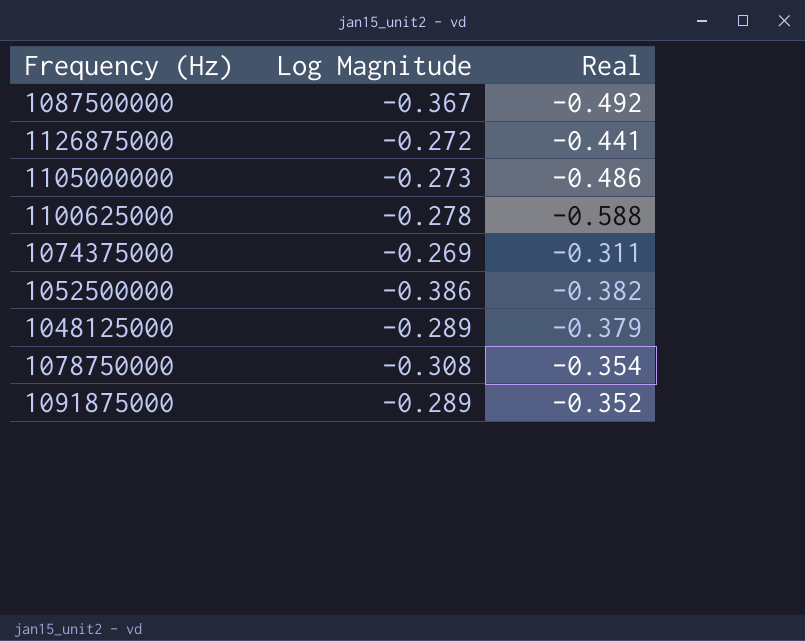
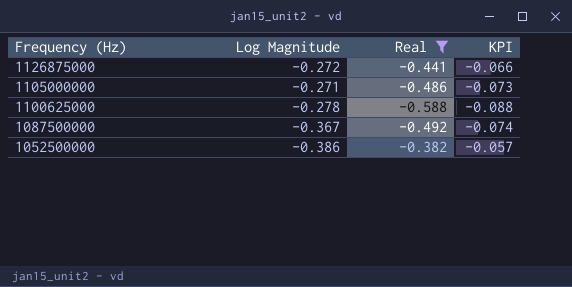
filter: none -> Real <= -0.382
row order: none -> Frequency (Hz) descending
column KPI | formula: none -> [Real] * 0.15
1105000000 | Log Magnitude: -0.273 -> -0.271

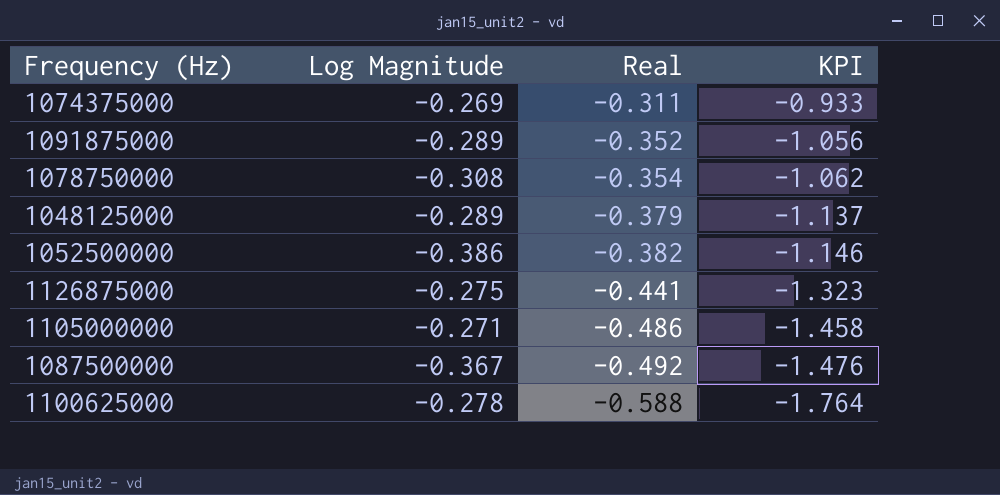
filter: Real <= -0.382 -> none
row order: Frequency (Hz) descending -> Real descending
column KPI | formula: [Real] * 0.15 -> [Real] * 3
1126875000 | Log Magnitude: -0.272 -> -0.275

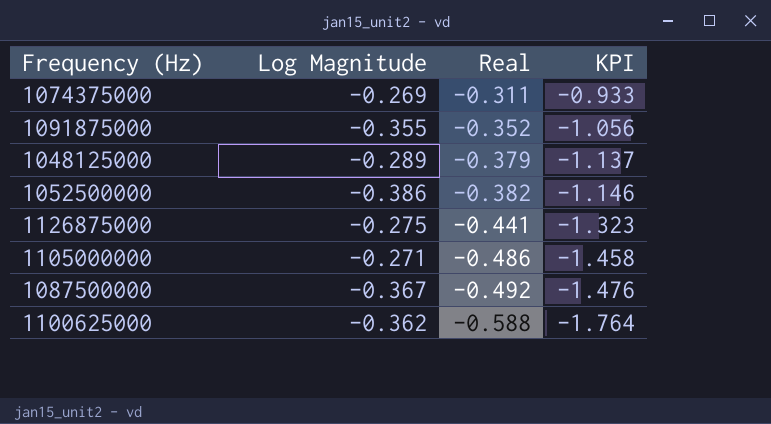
row 1078750000: -0.308 | -0.354 | -1.062 -> none
1091875000 | Log Magnitude: -0.289 -> -0.355
1100625000 | Log Magnitude: -0.278 -> -0.362

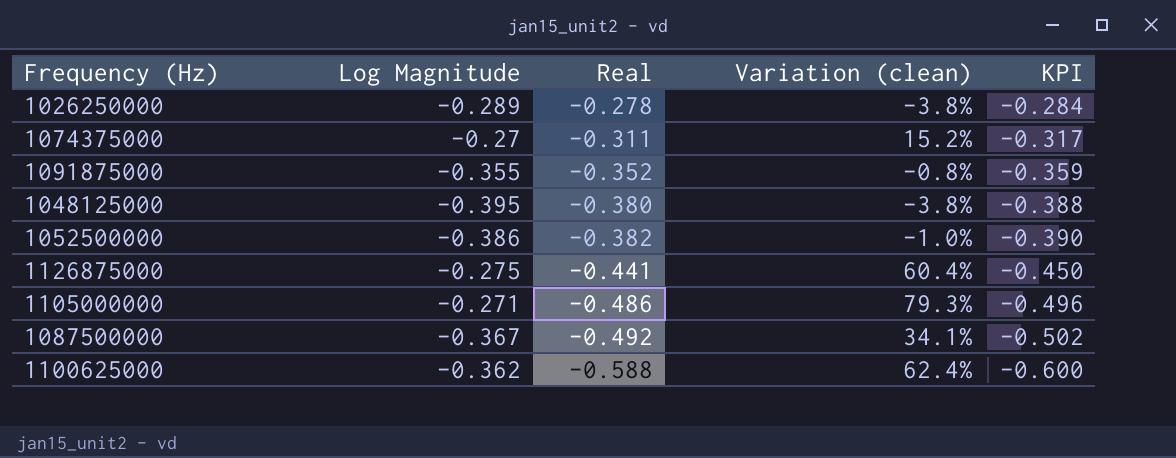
column Variation (clean) | formula: none -> ([Real] - [Log Magnitude]) / [Log Magnitude]
column KPI | formula: [Real] * 3 -> [Real] * 1.02
row 1026250000: none -> -0.289 | -0.278 | -3.8% | -0.284
1074375000 | Log Magnitude: -0.269 -> -0.27
1048125000 | Log Magnitude: -0.289 -> -0.395
1048125000 | Real: -0.379 -> -0.380

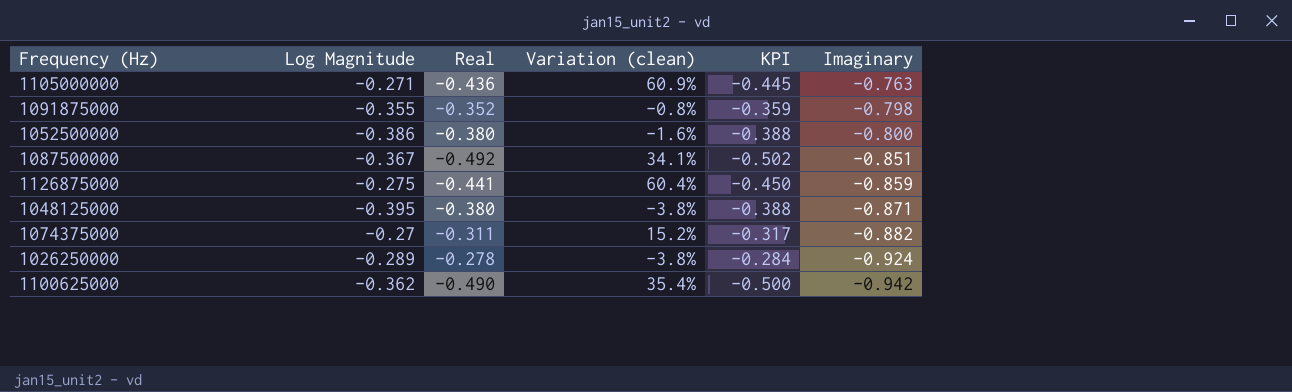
row order: Real descending -> Imaginary descending
column Imaginary | position: none -> 6
1105000000 | Real: -0.486 -> -0.436
1105000000 | Variation (clean): 79.3% -> 60.9%
1105000000 | KPI: -0.496 -> -0.445
1052500000 | Real: -0.382 -> -0.380
1052500000 | Variation (clean): -1.0% -> -1.6%
1052500000 | KPI: -0.390 -> -0.388
1100625000 | Real: -0.588 -> -0.490
1100625000 | Variation (clean): 62.4% -> 35.4%
1100625000 | KPI: -0.600 -> -0.500

